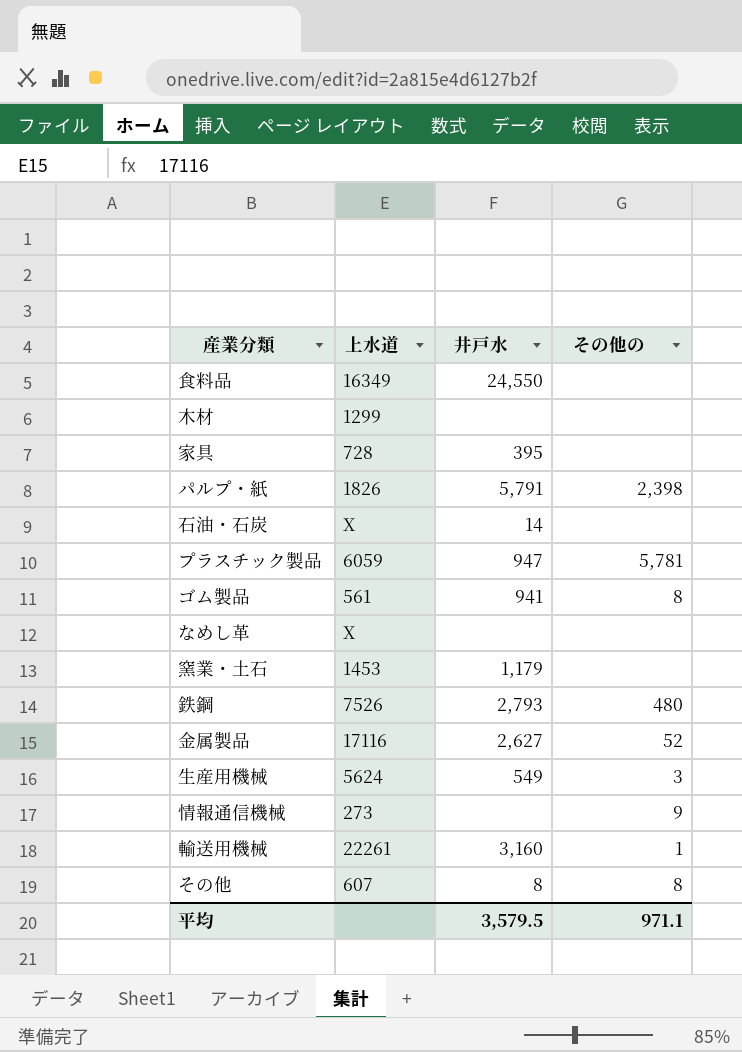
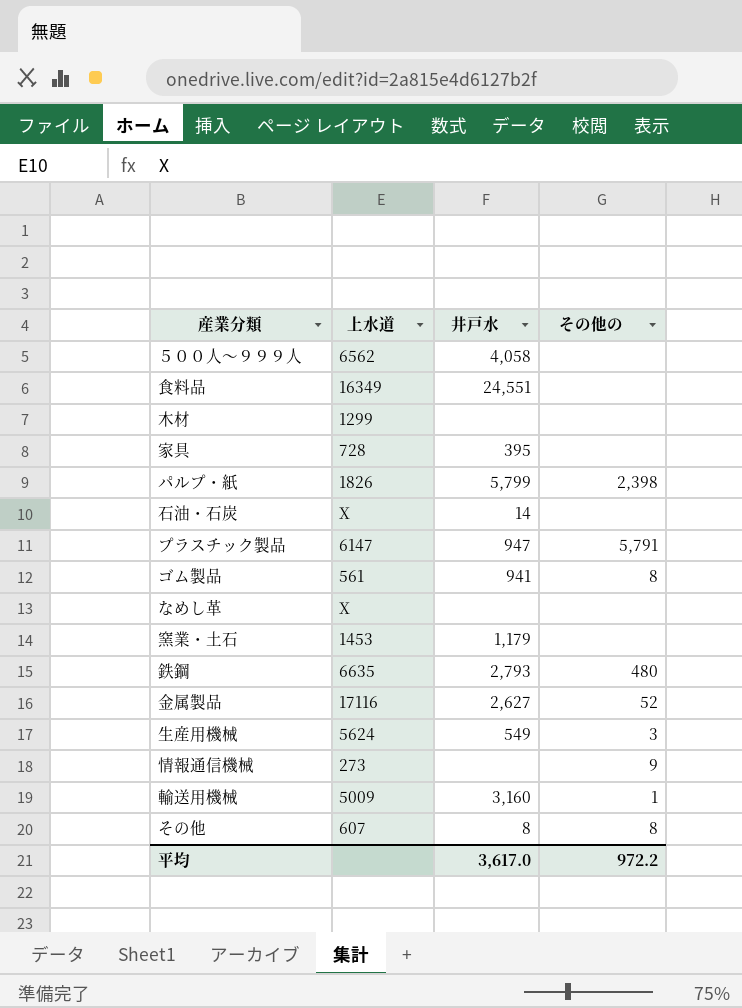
row ５００人～９９９人: none -> 6562 | 4,058 | none
食料品 | 井戸水: 24,550 -> 24,551
パルプ・紙 | 井戸水: 5,791 -> 5,799
プラスチック製品 | 上水道: 6059 -> 6147
プラスチック製品 | その他の: 5,781 -> 5,791
鉄鋼 | 上水道: 7526 -> 6635
輸送用機械 | 上水道: 22261 -> 5009
平均 | 井戸水: 3,579.5 -> 3,617.0
平均 | その他の: 971.1 -> 972.2

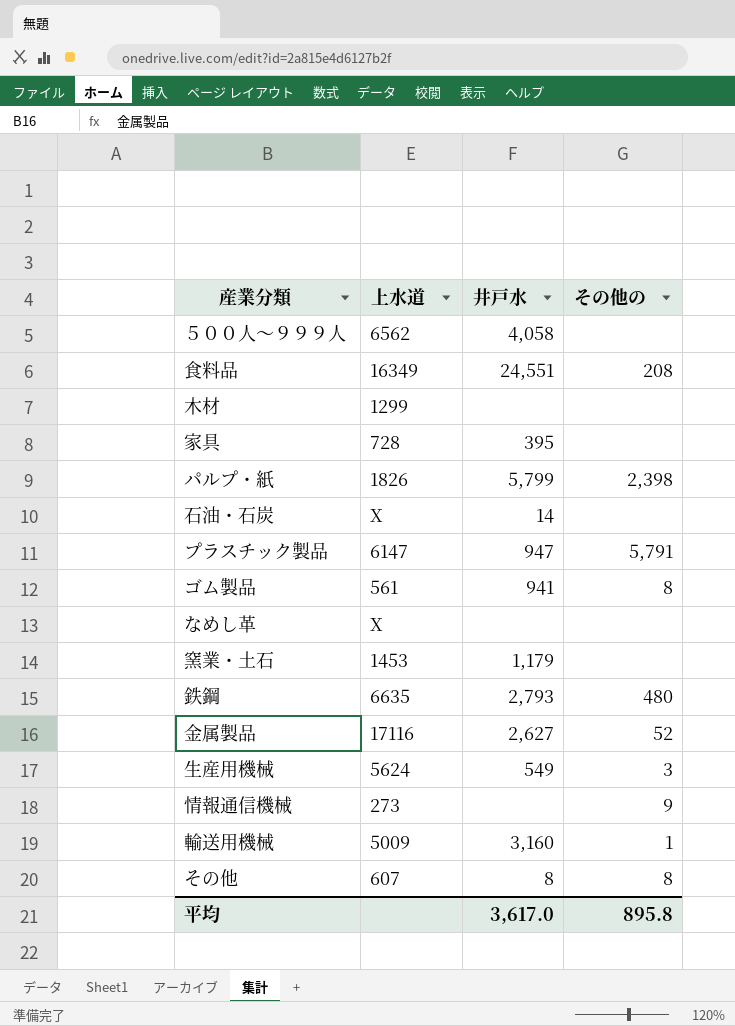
食料品 | その他の: none -> 208
平均 | その他の: 972.2 -> 895.8

